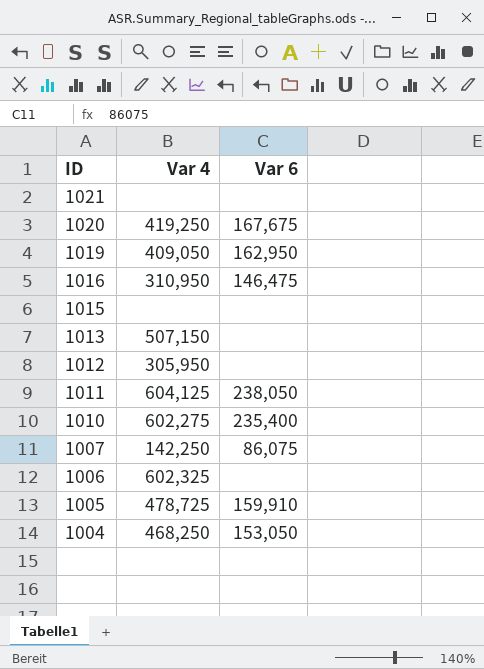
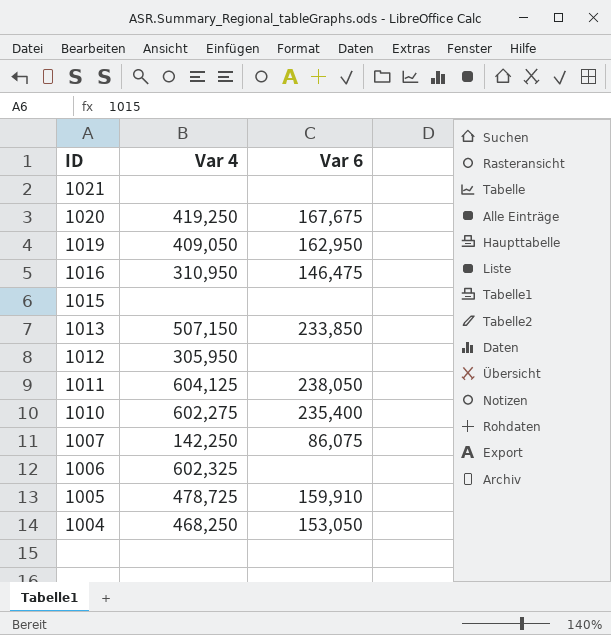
1013 | Var 6: none -> 233,850

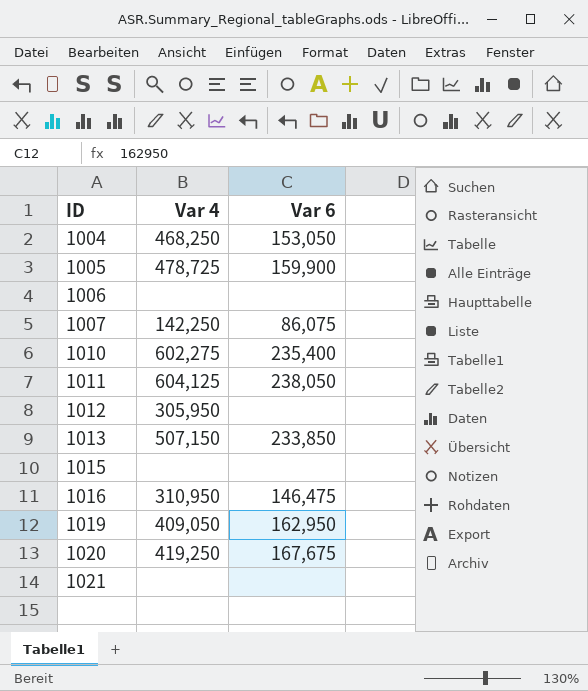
row order: ID descending -> ID ascending
1005 | Var 6: 159,910 -> 159,900
1006 | Var 4: 602,325 -> none

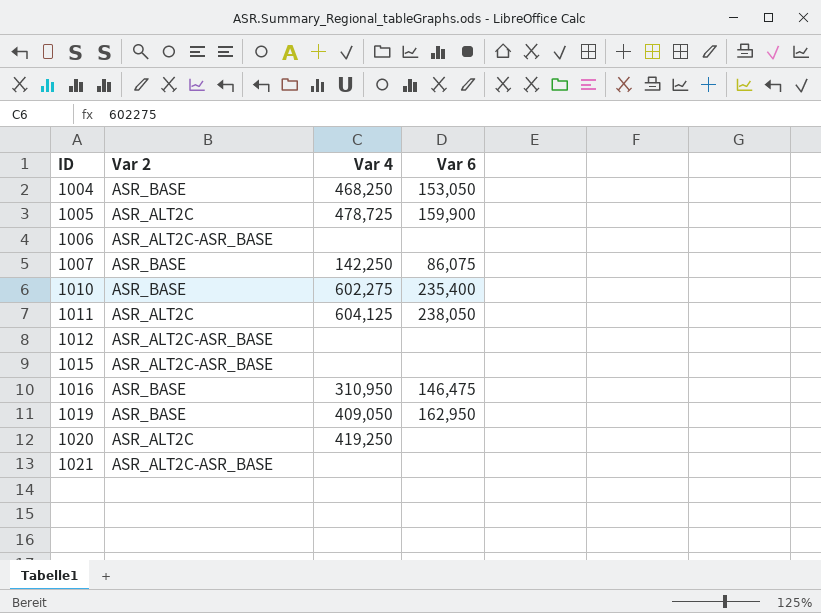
column Var 2 | position: none -> 2
row 1013: 507,150 | 233,850 -> none
1012 | Var 4: 305,950 -> none
1020 | Var 6: 167,675 -> none

